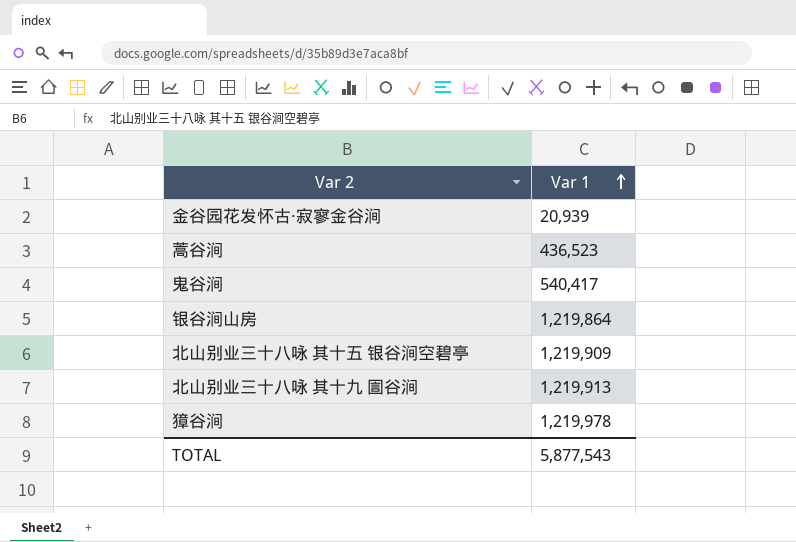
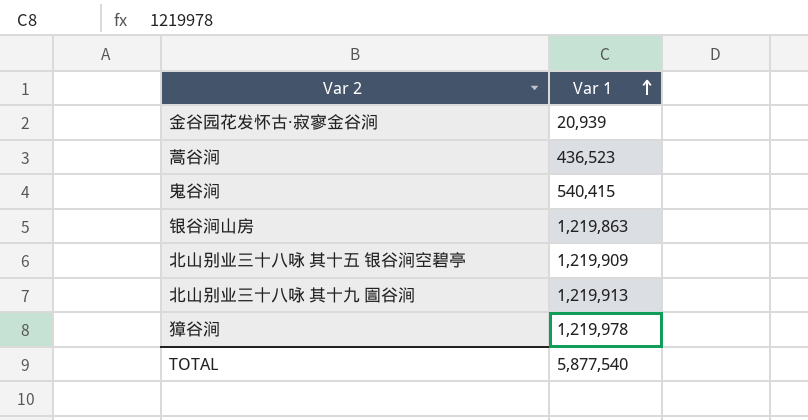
鬼谷涧 | Var 1: 540,417 -> 540,415
银谷涧山房 | Var 1: 1,219,864 -> 1,219,863
TOTAL | Var 1: 5,877,543 -> 5,877,540

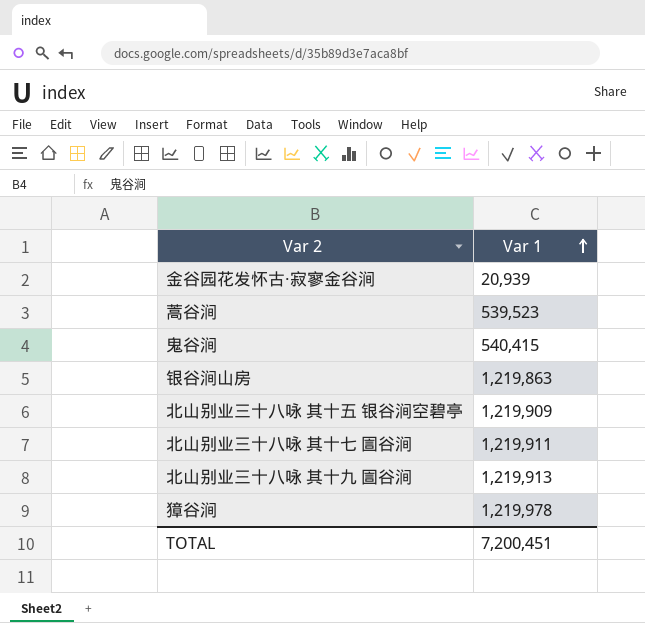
蒿谷涧 | Var 1: 436,523 -> 539,523
row 北山别业三十八咏 其十七 圁谷涧: none -> 1,219,911
TOTAL | Var 1: 5,877,540 -> 7,200,451

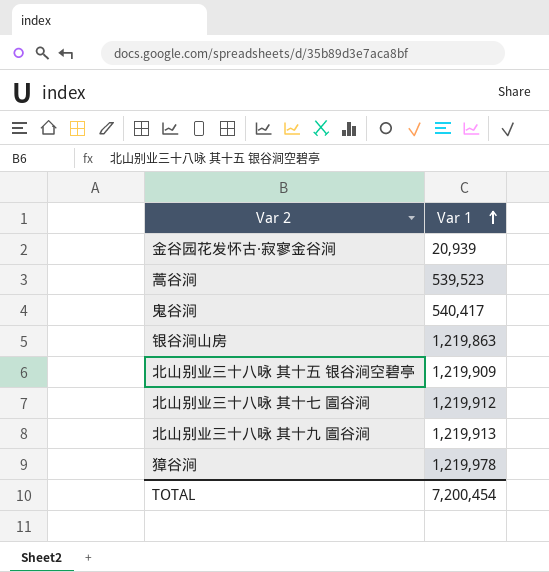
鬼谷涧 | Var 1: 540,415 -> 540,417
北山别业三十八咏 其十七 圁谷涧 | Var 1: 1,219,911 -> 1,219,912
TOTAL | Var 1: 7,200,451 -> 7,200,454

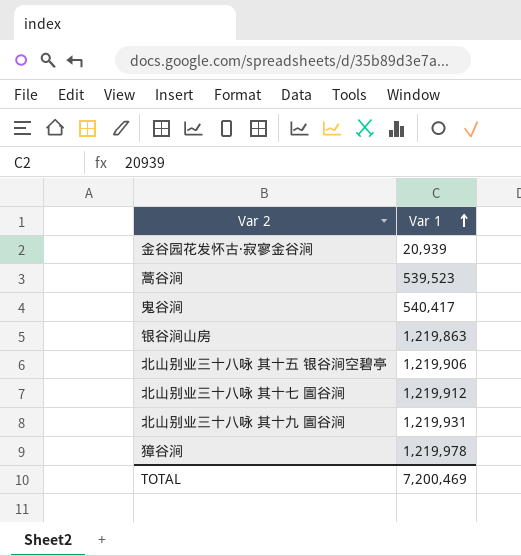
北山别业三十八咏 其十五 银谷涧空碧亭 | Var 1: 1,219,909 -> 1,219,906
北山别业三十八咏 其十九 圁谷涧 | Var 1: 1,219,913 -> 1,219,931
TOTAL | Var 1: 7,200,454 -> 7,200,469

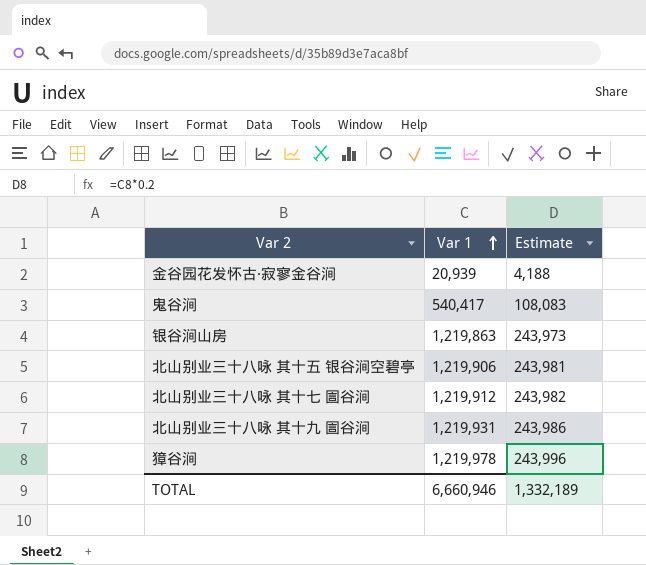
column Estimate | formula: none -> [Var 1] * 0.2
row 蒿谷涧: 539,523 -> none
TOTAL | Var 1: 7,200,469 -> 6,660,946

